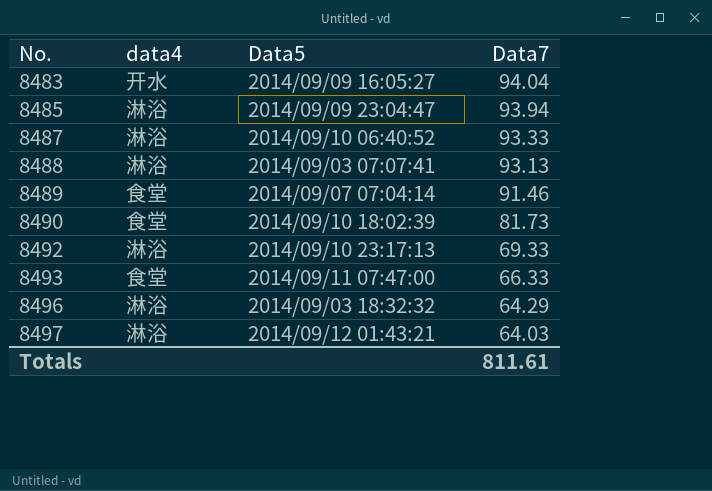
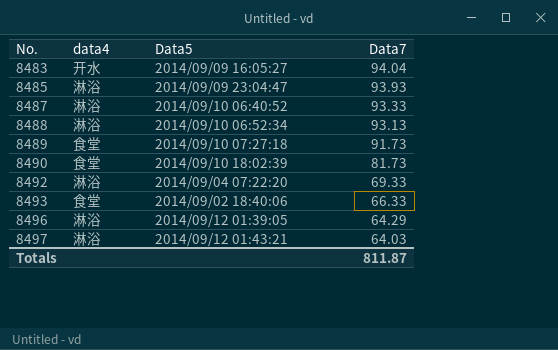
8485 | Data7: 93.94 -> 93.93
8488 | Data5: 2014/09/03 07:07:41 -> 2014/09/10 06:52:34
8489 | Data5: 2014/09/07 07:04:14 -> 2014/09/10 07:27:18
8489 | Data7: 91.46 -> 91.73
8492 | Data5: 2014/09/10 23:17:13 -> 2014/09/04 07:22:20
8493 | Data5: 2014/09/11 07:47:00 -> 2014/09/02 18:40:06
8496 | Data5: 2014/09/03 18:32:32 -> 2014/09/12 01:39:05
Totals | Data7: 811.61 -> 811.87

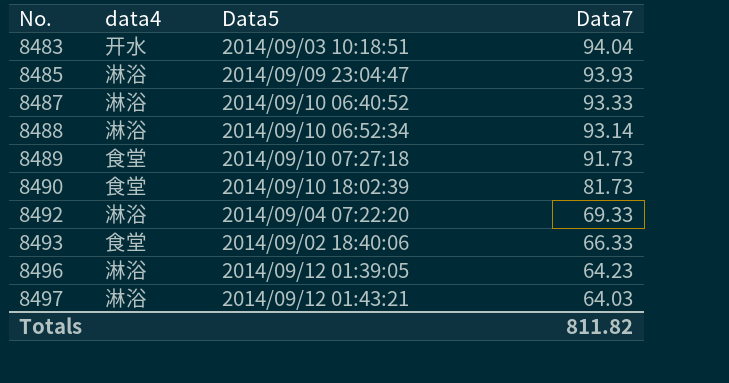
8483 | Data5: 2014/09/09 16:05:27 -> 2014/09/03 10:18:51
8488 | Data7: 93.13 -> 93.14
8496 | Data7: 64.29 -> 64.23
Totals | Data7: 811.87 -> 811.82

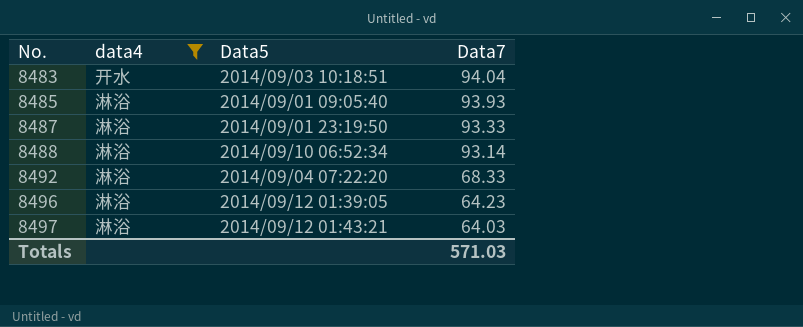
filter: none -> data4 != 食堂
8485 | Data5: 2014/09/09 23:04:47 -> 2014/09/01 09:05:40
8487 | Data5: 2014/09/10 06:40:52 -> 2014/09/01 23:19:50
8492 | Data7: 69.33 -> 68.33
Totals | Data7: 811.82 -> 571.03

